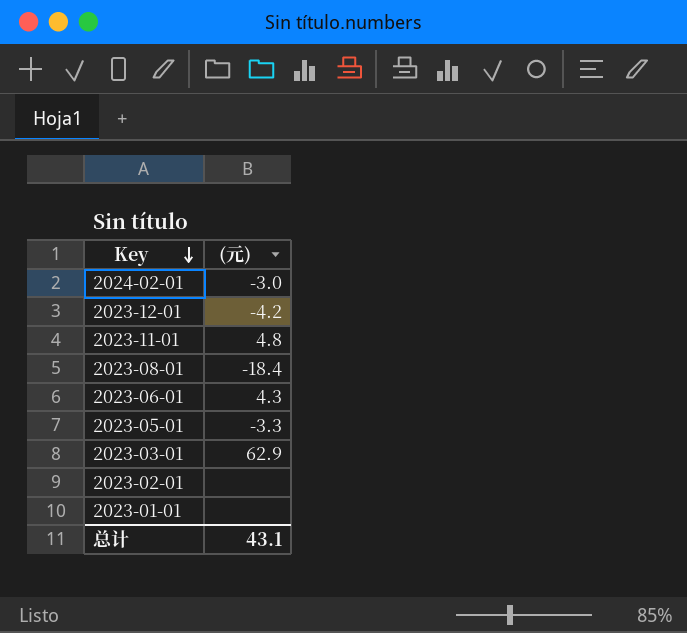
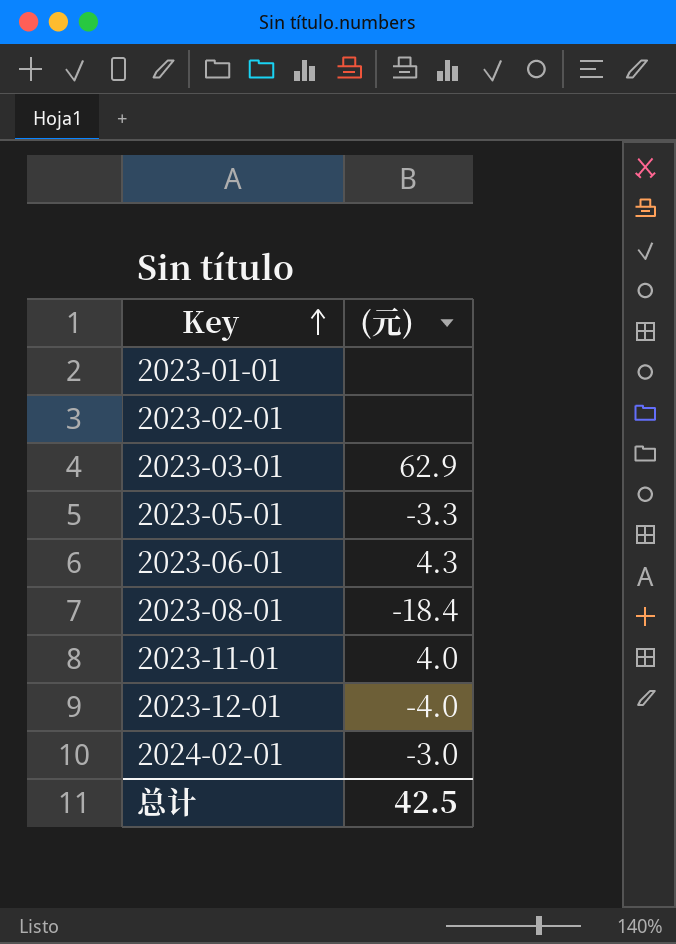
row order: Key descending -> Key ascending
2023-11-01 | (元): 4.8 -> 4.0
2023-12-01 | (元): -4.2 -> -4.0
总计 | (元): 43.1 -> 42.5

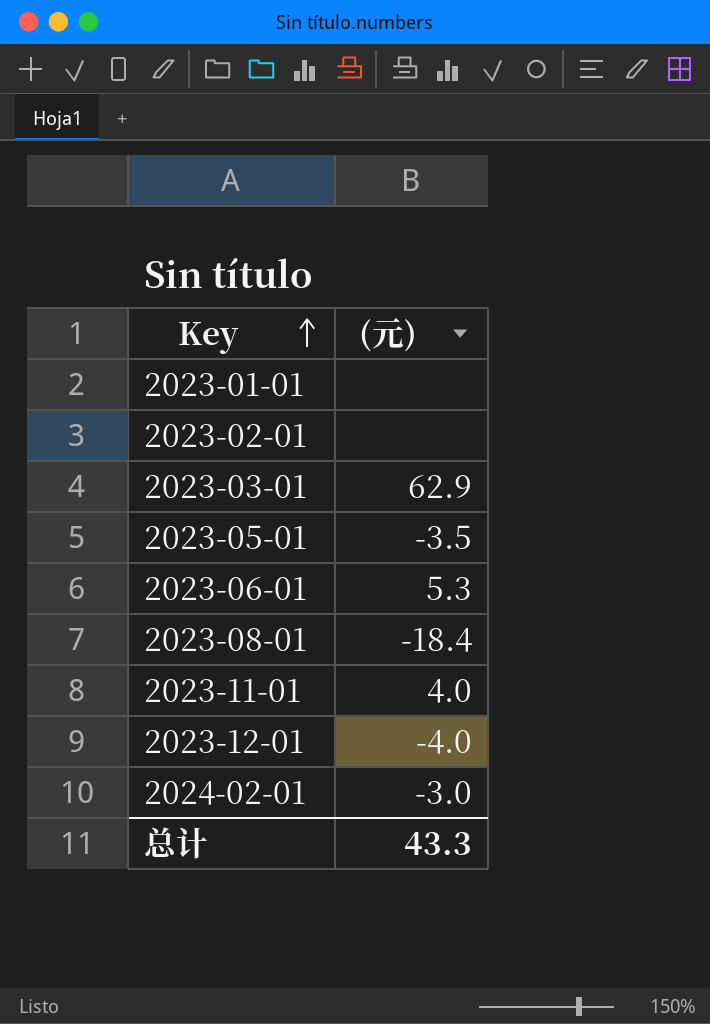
2023-05-01 | (元): -3.3 -> -3.5
2023-06-01 | (元): 4.3 -> 5.3
总计 | (元): 42.5 -> 43.3

